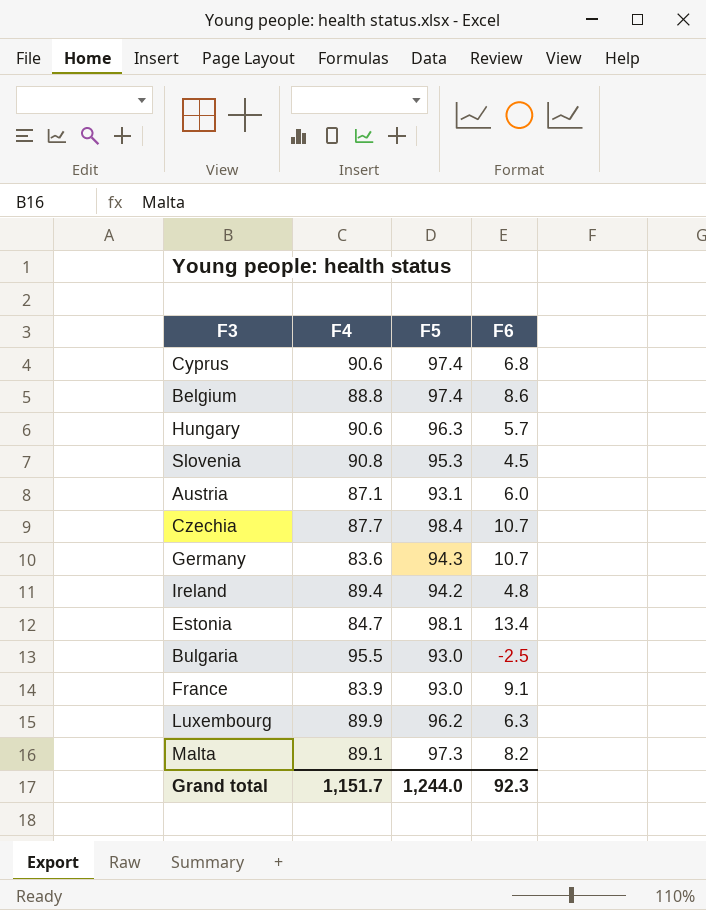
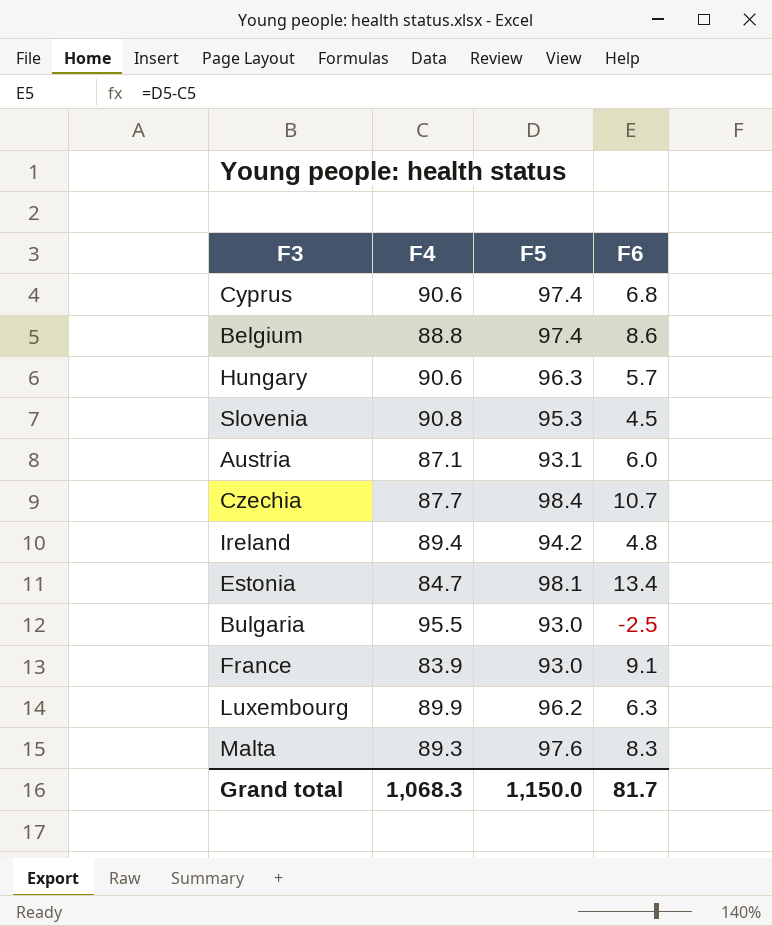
row Germany: 83.6 | 94.3 | 10.7 -> none
Malta | F4: 89.1 -> 89.3
Malta | F5: 97.3 -> 97.6
Malta | F6: 8.2 -> 8.3
Grand total | F4: 1,151.7 -> 1,068.3
Grand total | F5: 1,244.0 -> 1,150.0
Grand total | F6: 92.3 -> 81.7

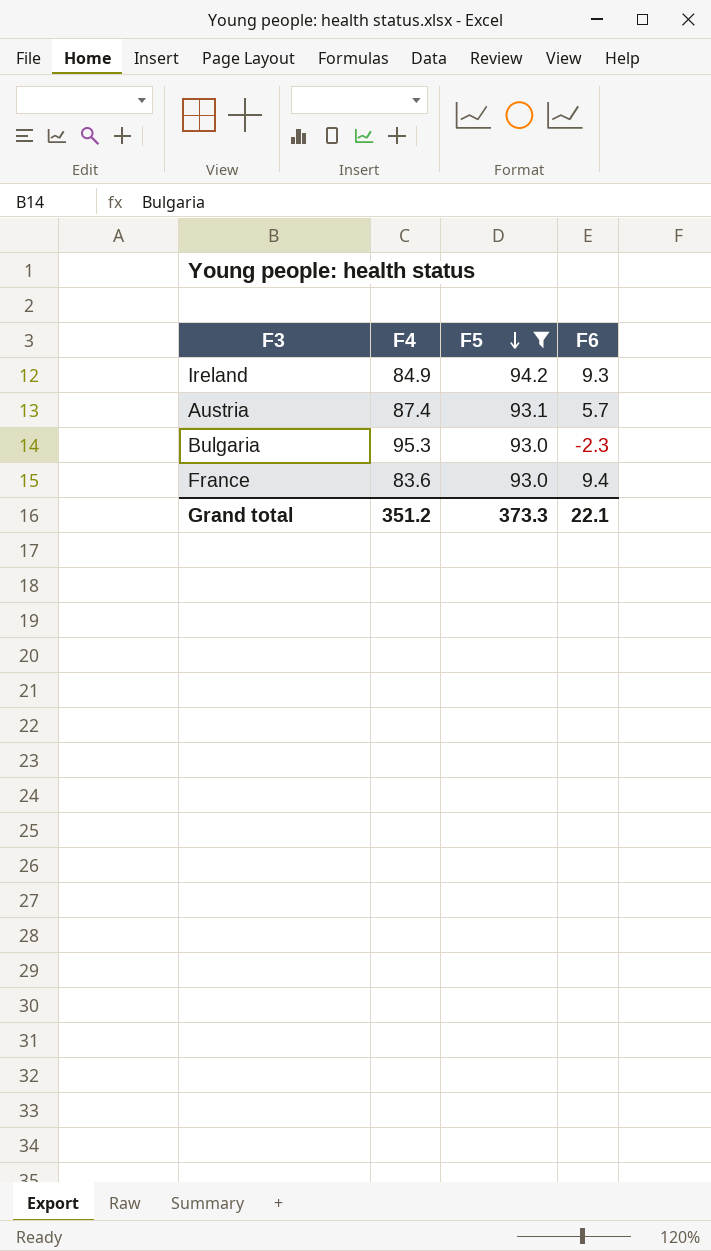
filter: none -> F5 <= 94.2
row order: none -> F5 descending
Ireland | F4: 89.4 -> 84.9
Ireland | F6: 4.8 -> 9.3
Austria | F4: 87.1 -> 87.4
Austria | F6: 6.0 -> 5.7
Bulgaria | F4: 95.5 -> 95.3
Bulgaria | F6: -2.5 -> -2.3
France | F4: 83.9 -> 83.6
France | F6: 9.1 -> 9.4
Grand total | F4: 1,068.3 -> 351.2
Grand total | F5: 1,150.0 -> 373.3
Grand total | F6: 81.7 -> 22.1

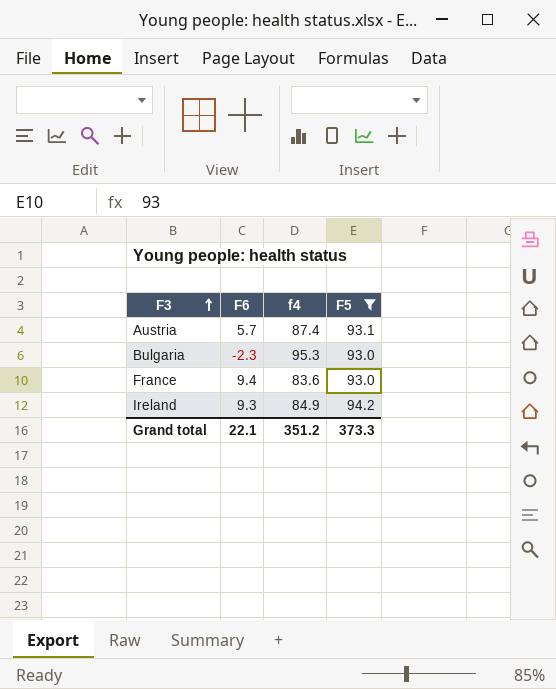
row order: F5 descending -> F3 ascending
column F6 | position: 4 -> 2
column name: F4 -> f4

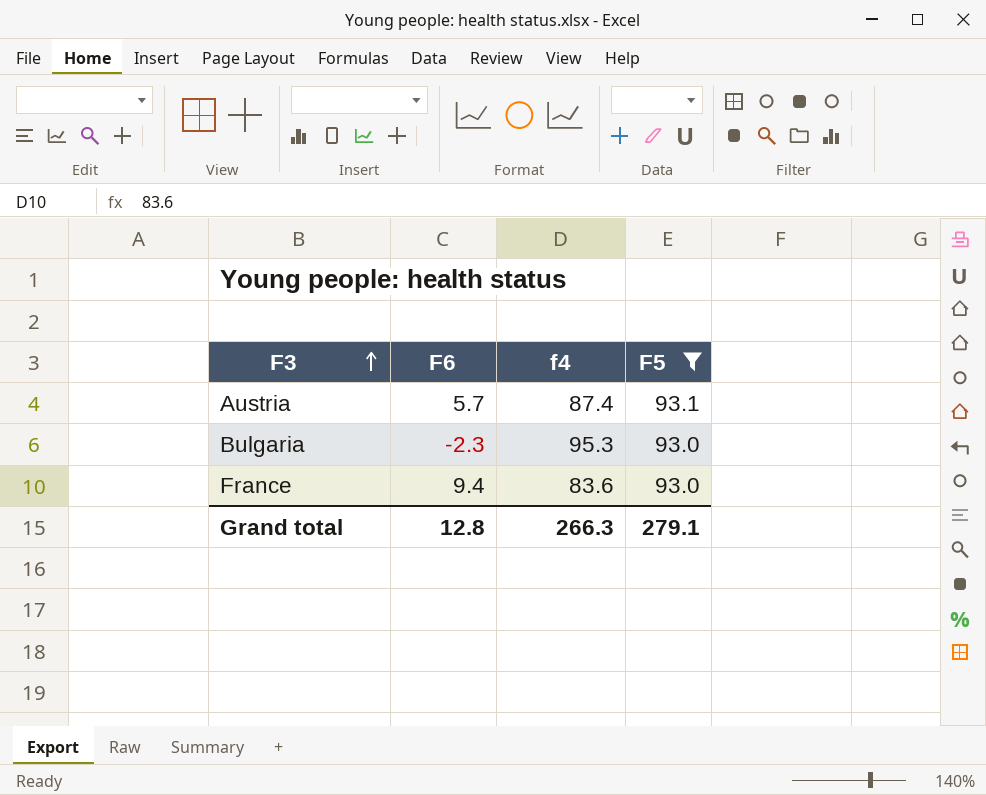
row Ireland: 9.3 | 84.9 | 94.2 -> none
Grand total | F6: 22.1 -> 12.8
Grand total | f4: 351.2 -> 266.3
Grand total | F5: 373.3 -> 279.1

